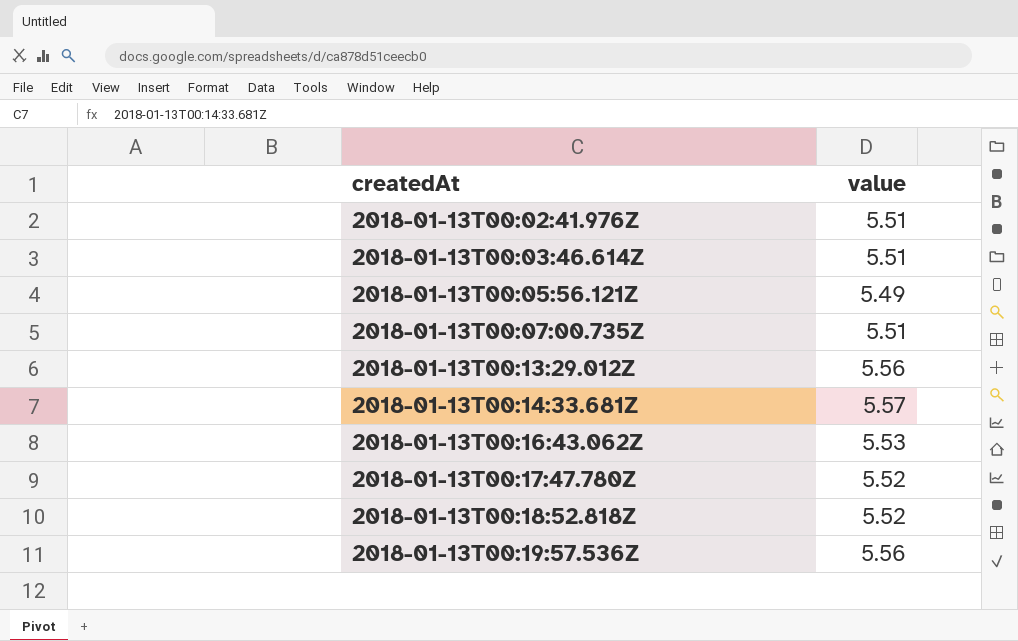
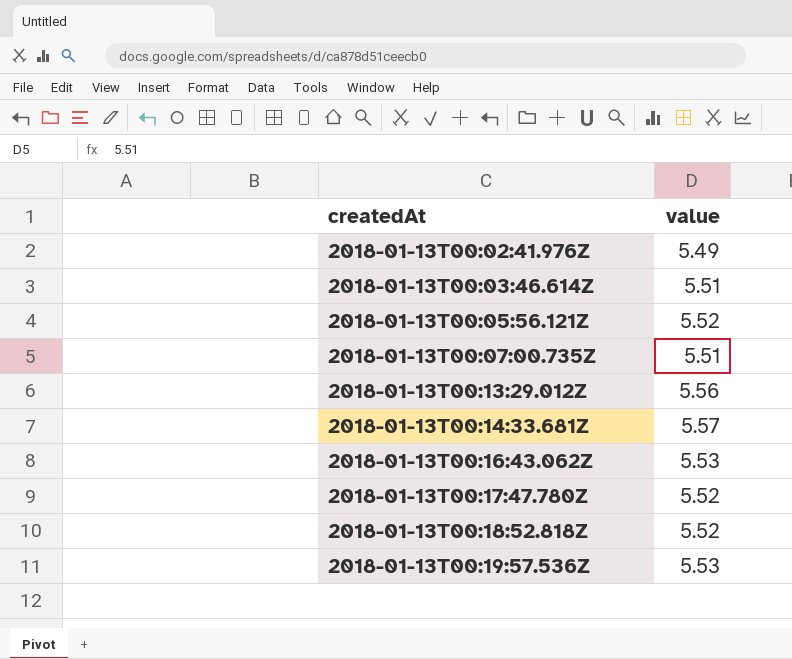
2018-01-13T00:02:41.976Z | value: 5.51 -> 5.49
2018-01-13T00:05:56.121Z | value: 5.49 -> 5.52
2018-01-13T00:19:57.536Z | value: 5.56 -> 5.53

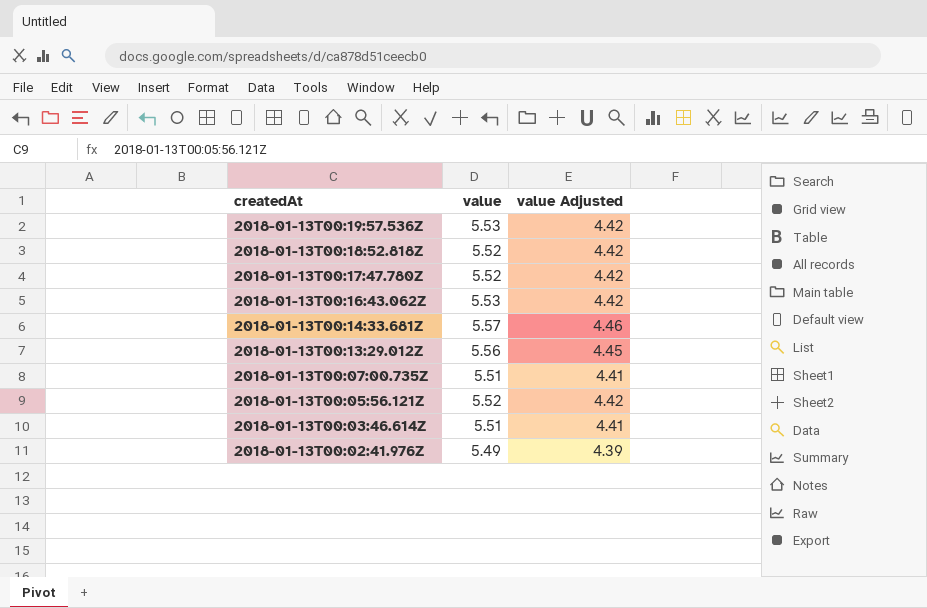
row order: createdAt ascending -> createdAt descending
column value Adjusted | formula: none -> [value] * 0.8

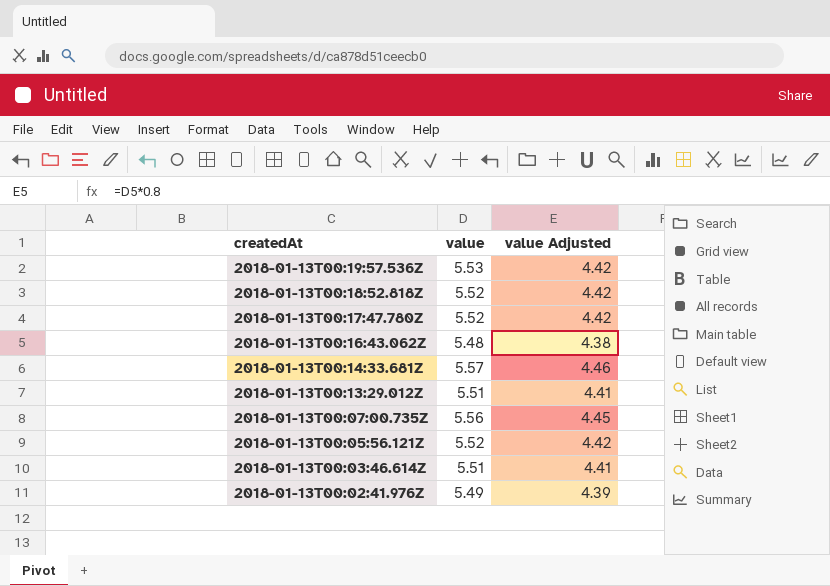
2018-01-13T00:16:43.062Z | value: 5.53 -> 5.48
2018-01-13T00:16:43.062Z | value Adjusted: 4.42 -> 4.38
2018-01-13T00:13:29.012Z | value: 5.56 -> 5.51
2018-01-13T00:13:29.012Z | value Adjusted: 4.45 -> 4.41
2018-01-13T00:07:00.735Z | value: 5.51 -> 5.56
2018-01-13T00:07:00.735Z | value Adjusted: 4.41 -> 4.45

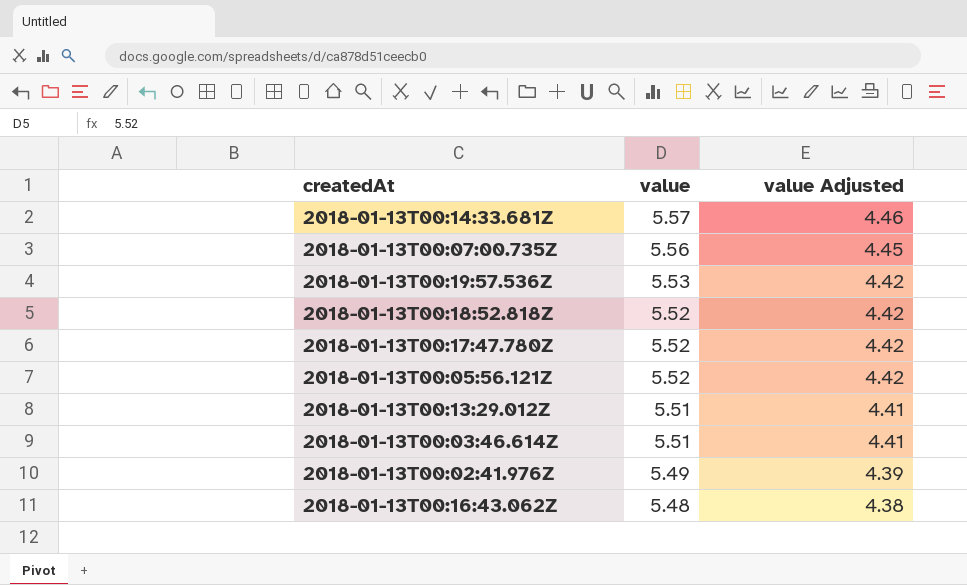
row order: createdAt descending -> value descending

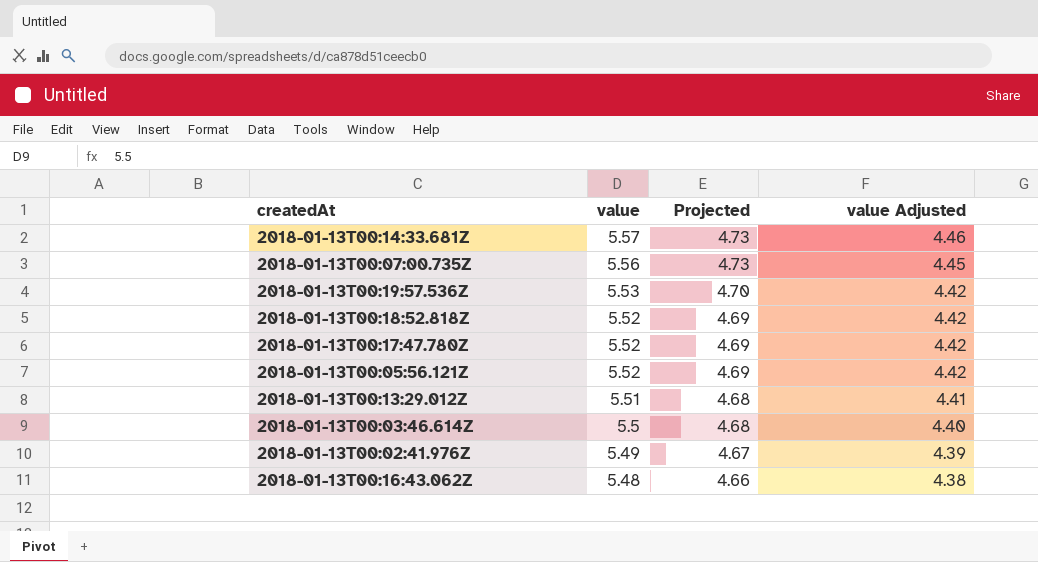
column Projected | formula: none -> [value] * 0.85
2018-01-13T00:03:46.614Z | value: 5.51 -> 5.5
2018-01-13T00:03:46.614Z | value Adjusted: 4.41 -> 4.40

